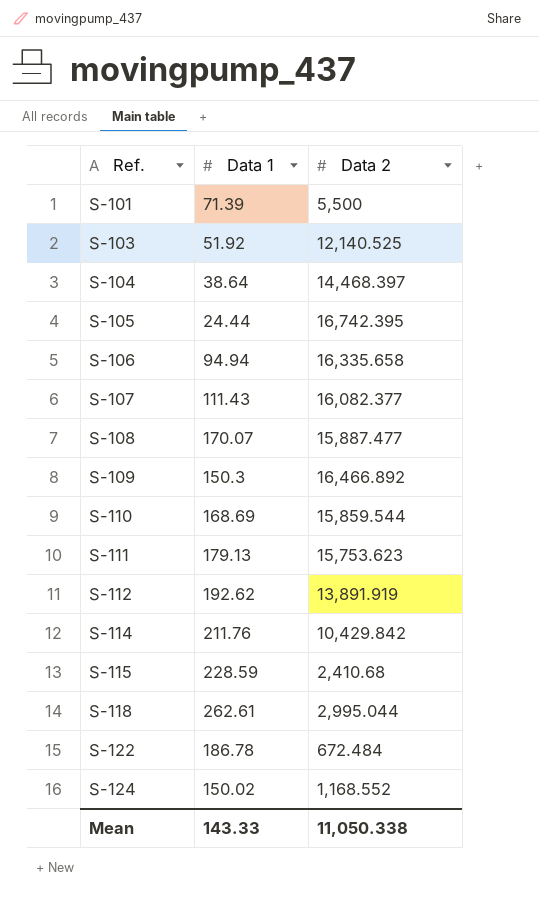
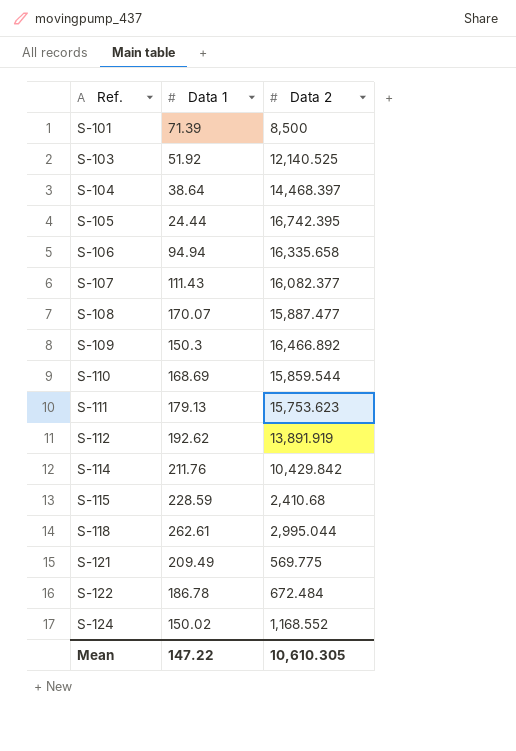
S-101 | Data 2: 5,500 -> 8,500
row S-121: none -> 209.49 | 569.775
Mean | Data 1: 143.33 -> 147.22
Mean | Data 2: 11,050.338 -> 10,610.305

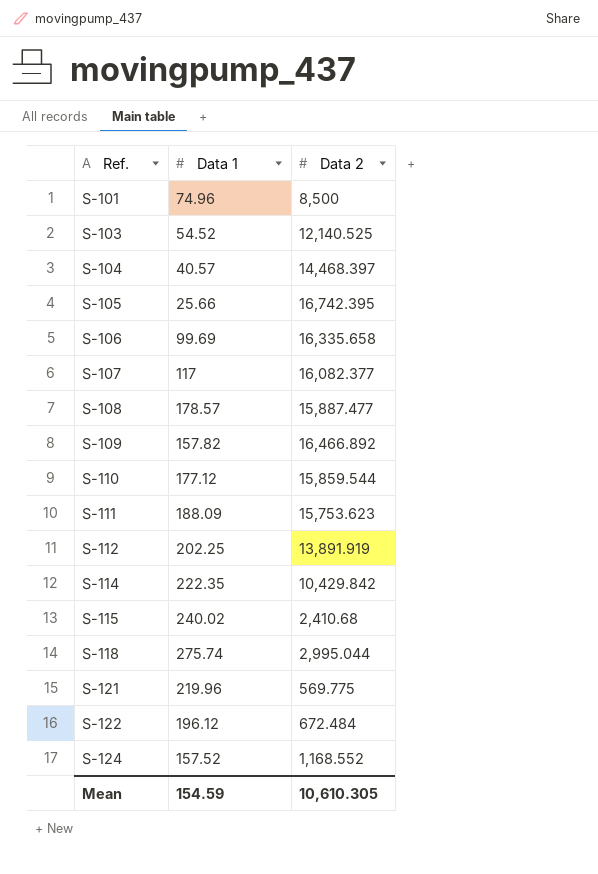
S-101 | Data 1: 71.39 -> 74.96
S-103 | Data 1: 51.92 -> 54.52
S-104 | Data 1: 38.64 -> 40.57
S-105 | Data 1: 24.44 -> 25.66
S-106 | Data 1: 94.94 -> 99.69
S-107 | Data 1: 111.43 -> 117
S-108 | Data 1: 170.07 -> 178.57
S-109 | Data 1: 150.3 -> 157.82
S-110 | Data 1: 168.69 -> 177.12
S-111 | Data 1: 179.13 -> 188.09
S-112 | Data 1: 192.62 -> 202.25
S-114 | Data 1: 211.76 -> 222.35
S-115 | Data 1: 228.59 -> 240.02
S-118 | Data 1: 262.61 -> 275.74
S-121 | Data 1: 209.49 -> 219.96
S-122 | Data 1: 186.78 -> 196.12
S-124 | Data 1: 150.02 -> 157.52
Mean | Data 1: 147.22 -> 154.59

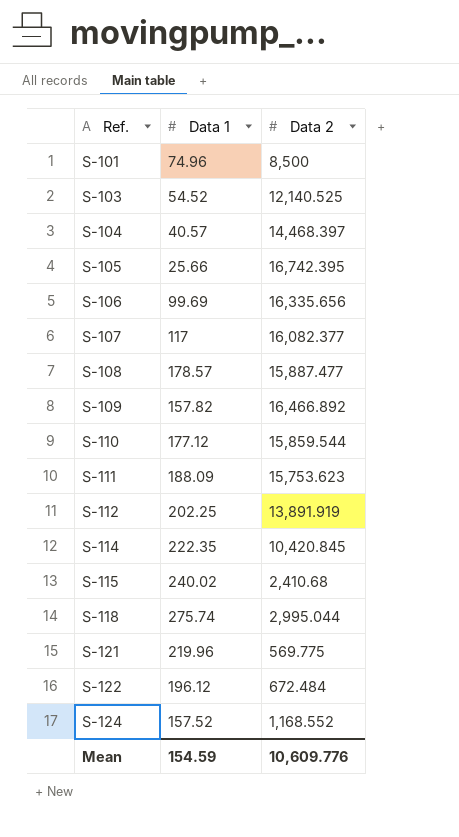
S-106 | Data 2: 16,335.658 -> 16,335.656
S-114 | Data 2: 10,429.842 -> 10,420.845
Mean | Data 2: 10,610.305 -> 10,609.776

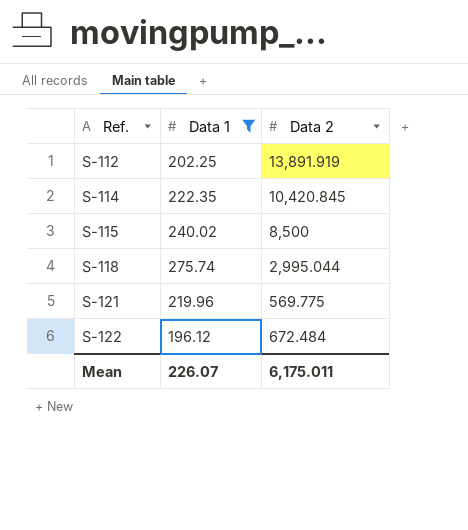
filter: none -> Data 1 >= 196.12
S-115 | Data 2: 2,410.68 -> 8,500
Mean | Data 1: 154.59 -> 226.07
Mean | Data 2: 10,609.776 -> 6,175.011

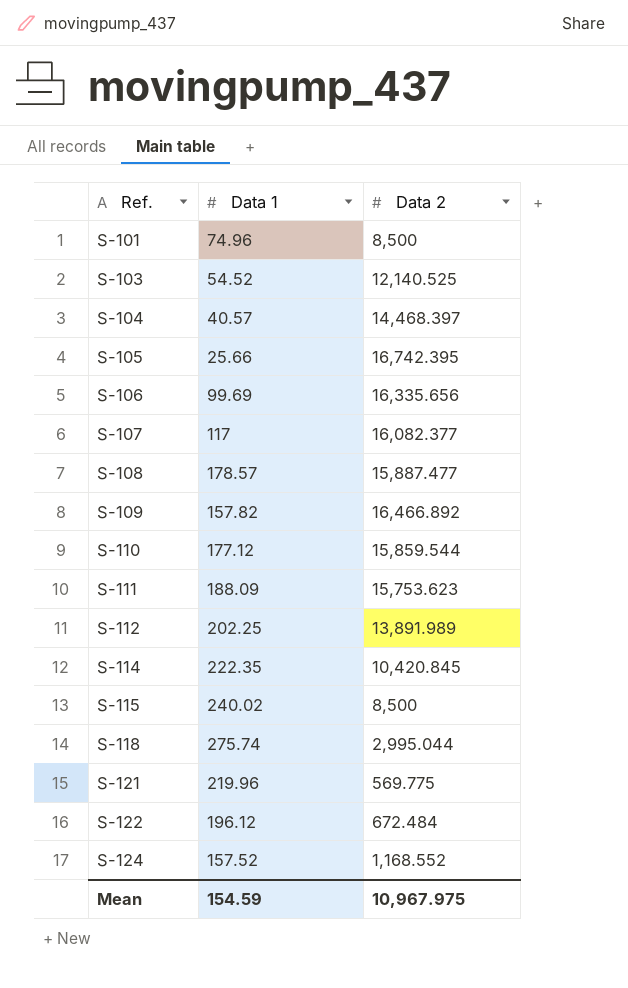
filter: Data 1 >= 196.12 -> none
S-112 | Data 2: 13,891.919 -> 13,891.989
Mean | Data 1: 226.07 -> 154.59
Mean | Data 2: 6,175.011 -> 10,967.975

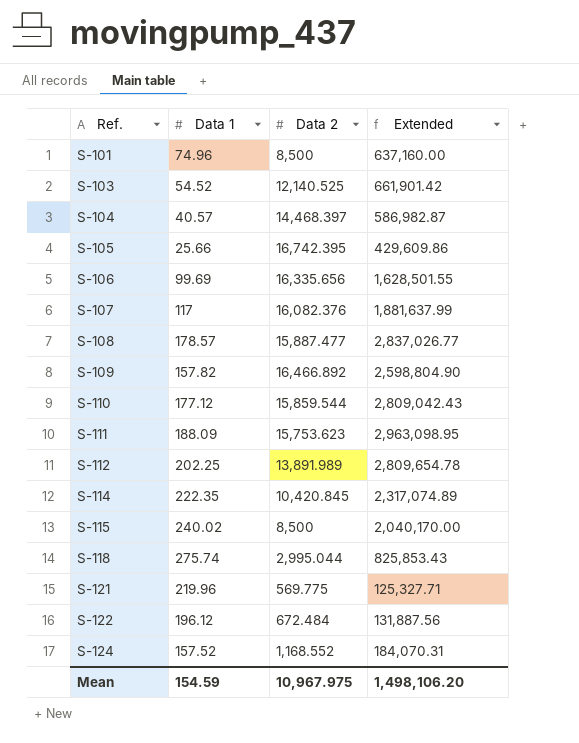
column Extended | formula: none -> [Data 1] * [Data 2]
S-107 | Data 2: 16,082.377 -> 16,082.376

